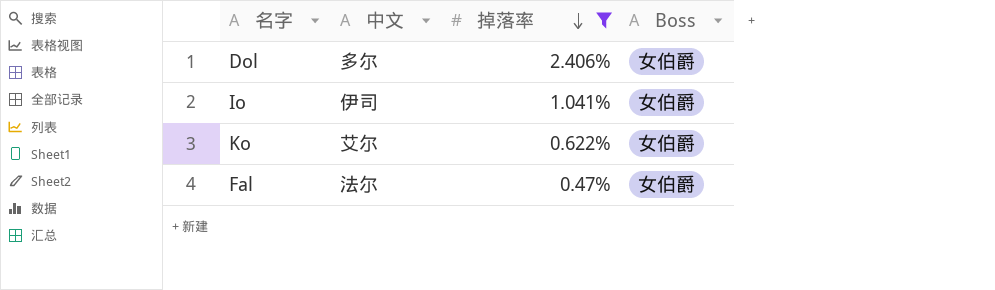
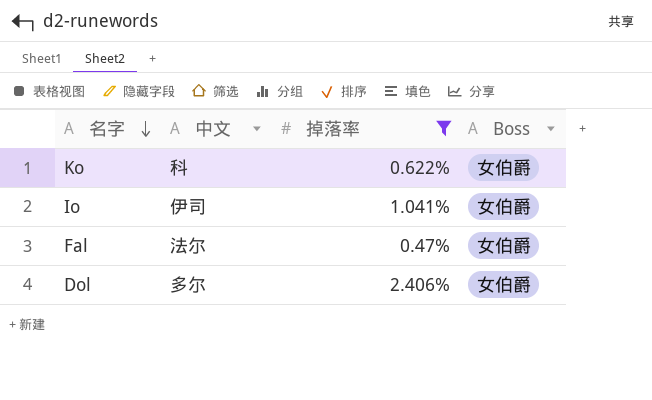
row order: 掉落率 descending -> 名字 descending
Ko | 中文: 艾尔 -> 科

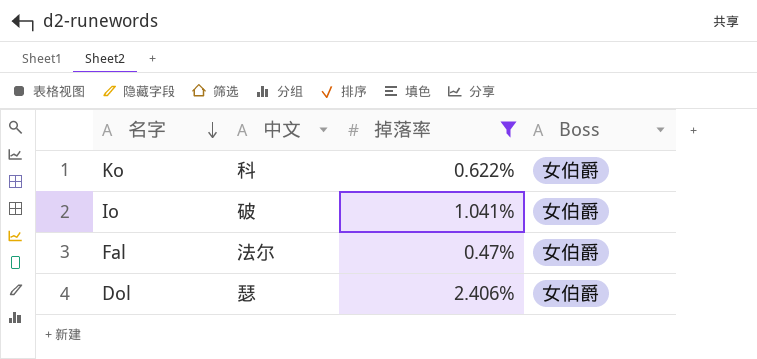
Io | 中文: 伊司 -> 破
Dol | 中文: 多尔 -> 瑟

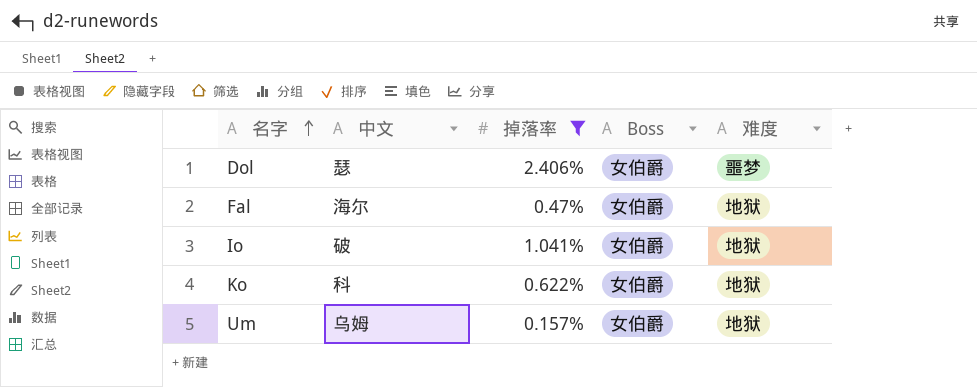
row order: 名字 descending -> 名字 ascending
column 难度 | position: none -> 5
Fal | 中文: 法尔 -> 海尔
row Um: none -> 乌姆 | 0.157% | 女伯爵 | 地狱

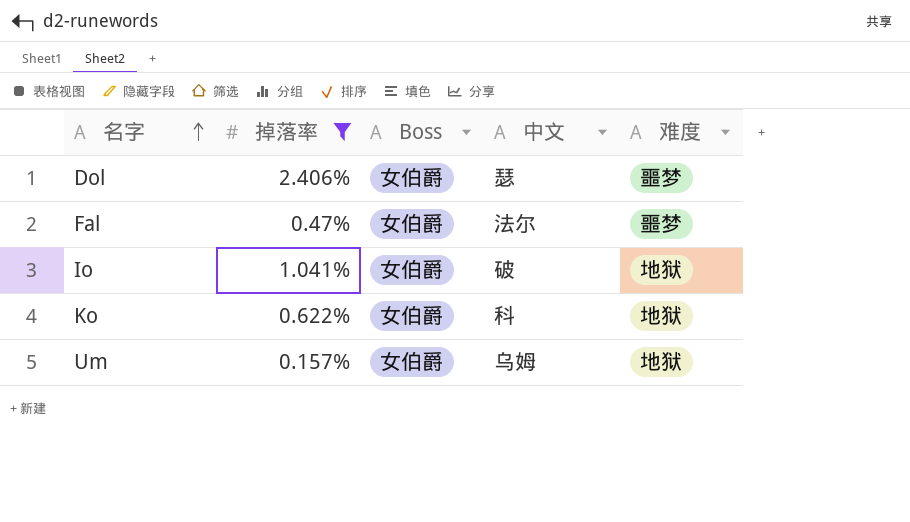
column 中文 | position: 2 -> 4
Fal | 中文: 海尔 -> 法尔
Fal | 难度: 地狱 -> 噩梦

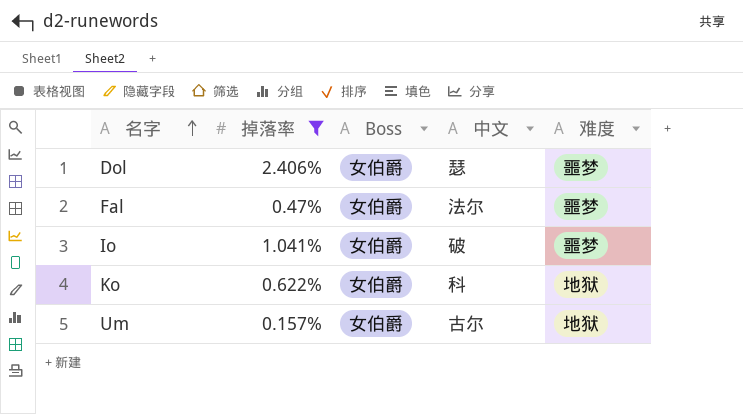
Io | 难度: 地狱 -> 噩梦
Um | 中文: 乌姆 -> 古尔

